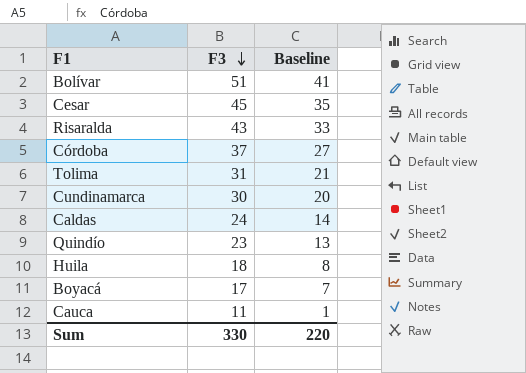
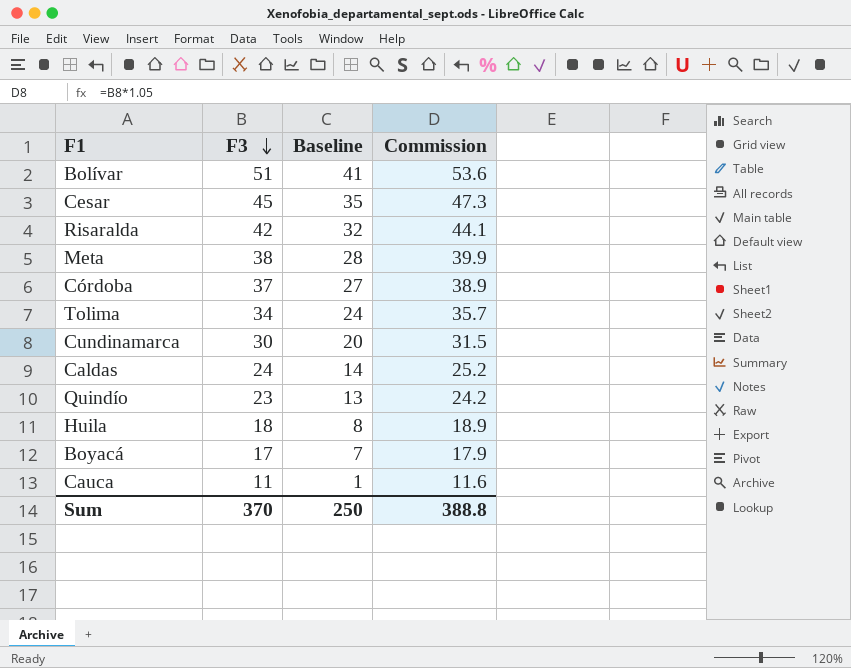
column Commission | formula: none -> [F3] * 1.05
Risaralda | F3: 43 -> 42
Risaralda | Baseline: 33 -> 32
row Meta: none -> 38 | 28 | 39.9
Tolima | F3: 31 -> 34
Tolima | Baseline: 21 -> 24
Sum | F3: 330 -> 370
Sum | Baseline: 220 -> 250

